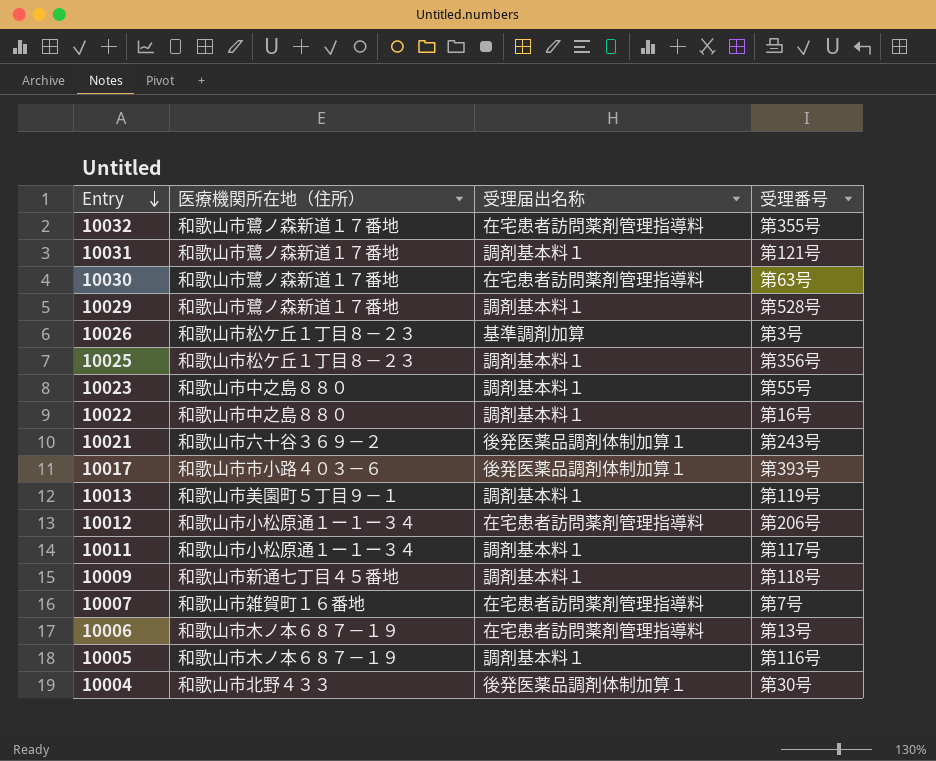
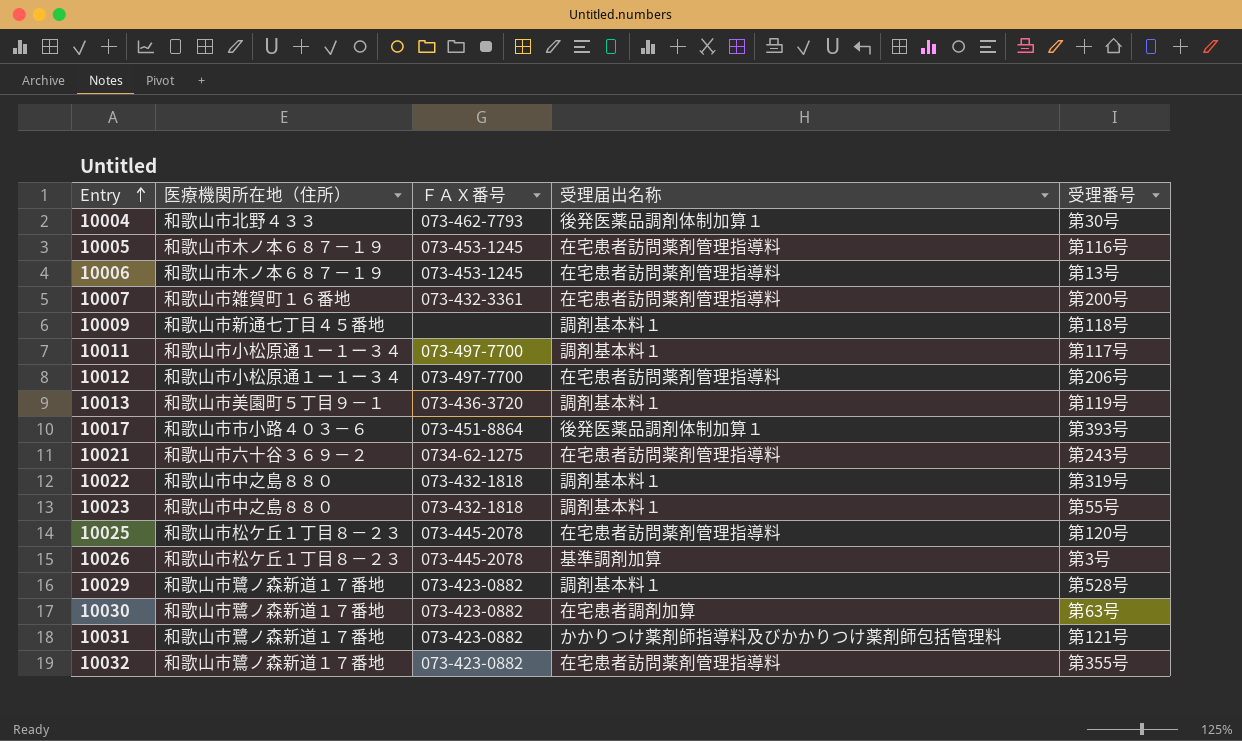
row order: Entry descending -> Entry ascending
column ＦＡＸ番号 | position: none -> 3
10005 | 受理届出名称: 調剤基本料１ -> 在宅患者訪問薬剤管理指導料
10007 | 受理番号: 第7号 -> 第200号
10021 | 受理届出名称: 後発医薬品調剤体制加算１ -> 在宅患者訪問薬剤管理指導料
10022 | 受理番号: 第16号 -> 第319号
10025 | 受理届出名称: 調剤基本料１ -> 在宅患者訪問薬剤管理指導料
10025 | 受理番号: 第356号 -> 第120号
10030 | 受理届出名称: 在宅患者訪問薬剤管理指導料 -> 在宅患者調剤加算
10031 | 受理届出名称: 調剤基本料１ -> かかりつけ薬剤師指導料及びかかりつけ薬剤師包括管理料

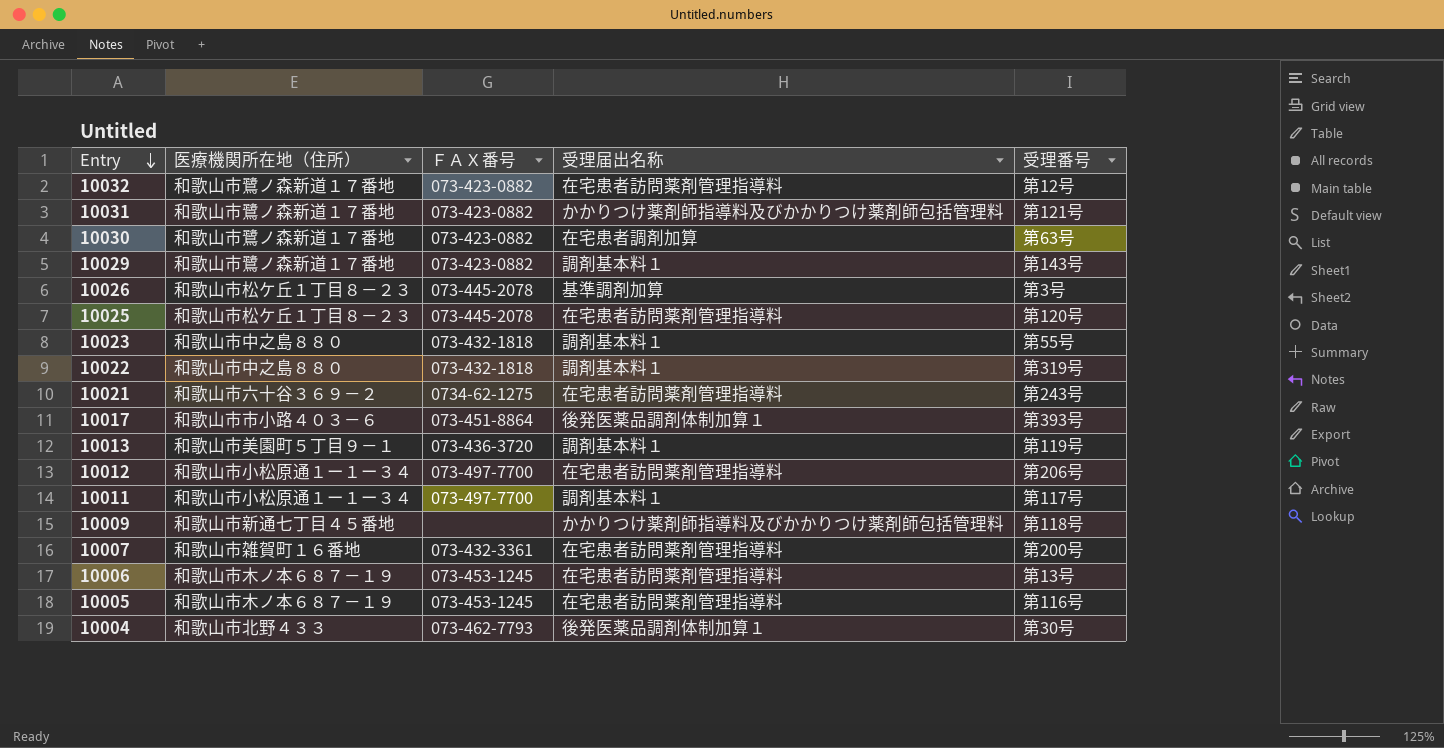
row order: Entry ascending -> Entry descending
10032 | 受理番号: 第355号 -> 第12号
10029 | 受理番号: 第528号 -> 第143号
10009 | 受理届出名称: 調剤基本料１ -> かかりつけ薬剤師指導料及びかかりつけ薬剤師包括管理料

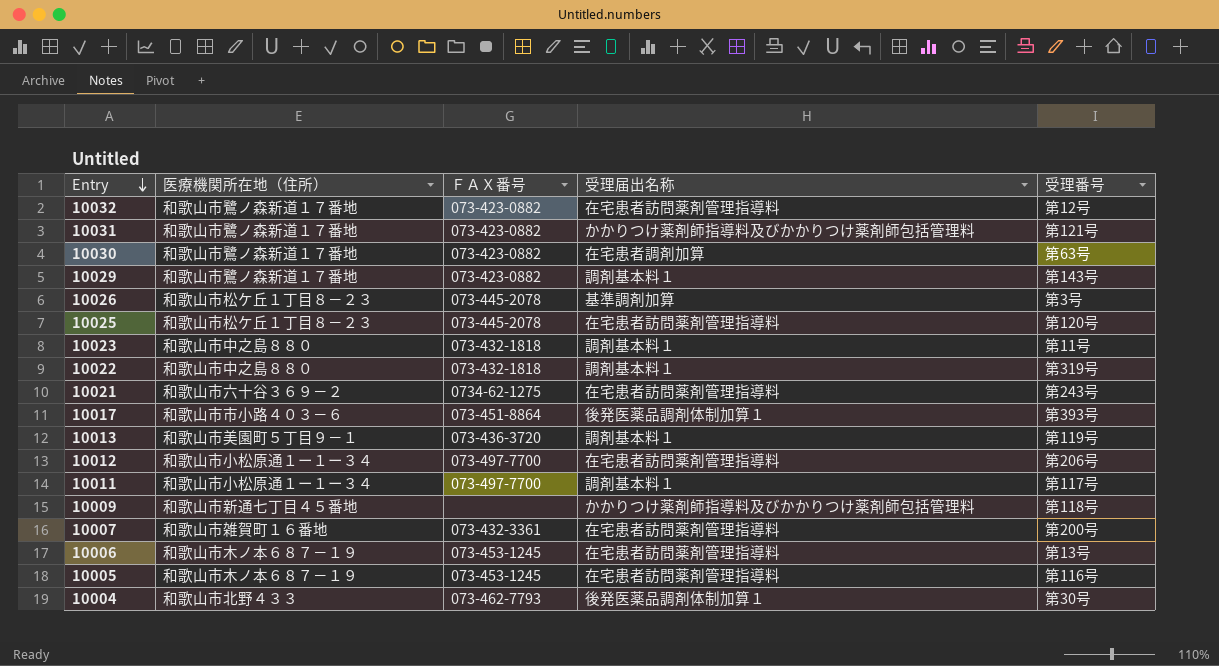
10023 | 受理番号: 第55号 -> 第11号

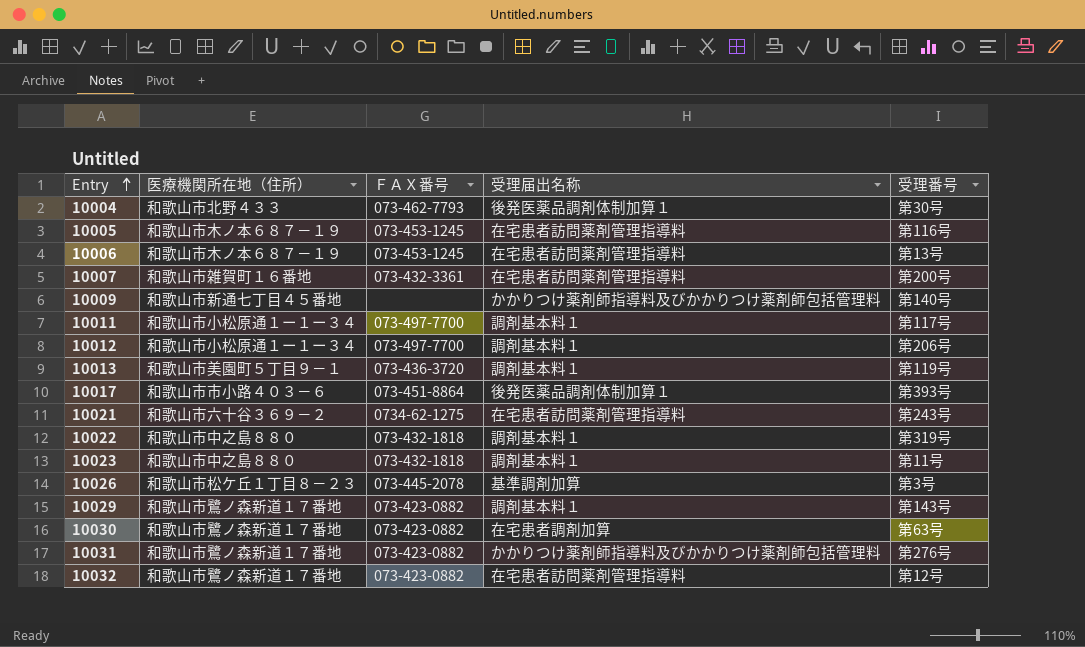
row order: Entry descending -> Entry ascending
row 10025: 和歌山市松ケ丘１丁目８－２３ | 073-445-2078 | 在宅患者訪問薬剤管理指導料 | 第120号 -> none
10009 | 受理番号: 第118号 -> 第140号
10012 | 受理届出名称: 在宅患者訪問薬剤管理指導料 -> 調剤基本料１
10031 | 受理番号: 第121号 -> 第276号

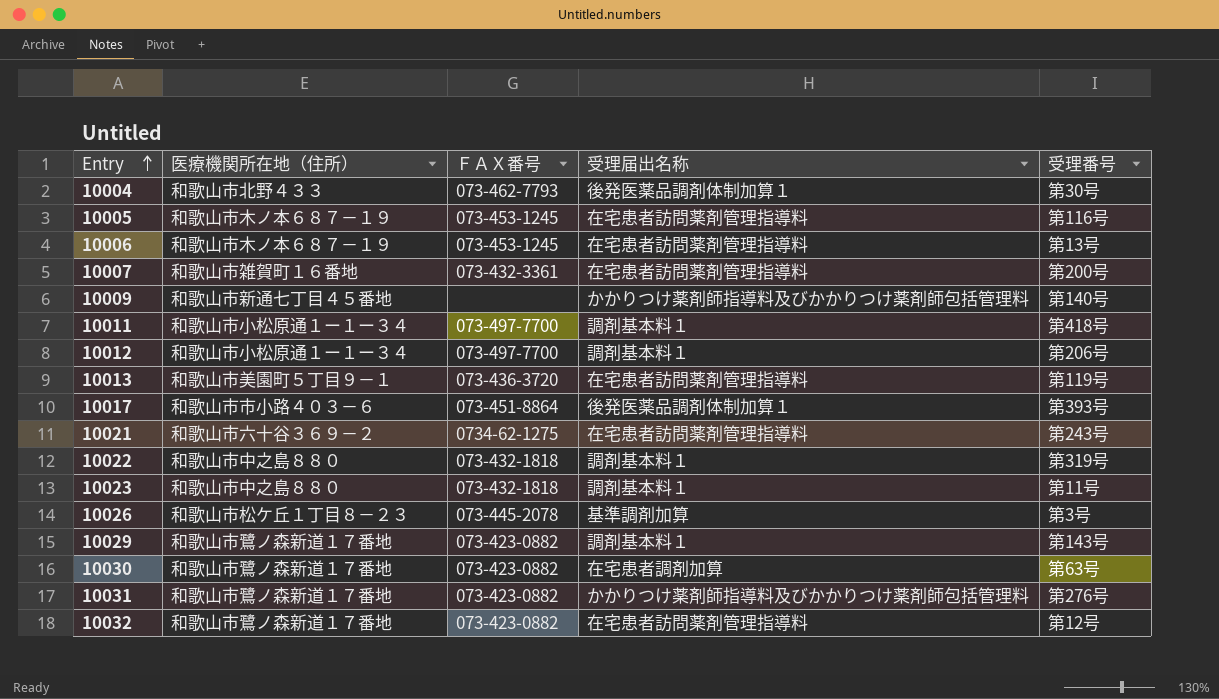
10011 | 受理番号: 第117号 -> 第418号
10013 | 受理届出名称: 調剤基本料１ -> 在宅患者訪問薬剤管理指導料

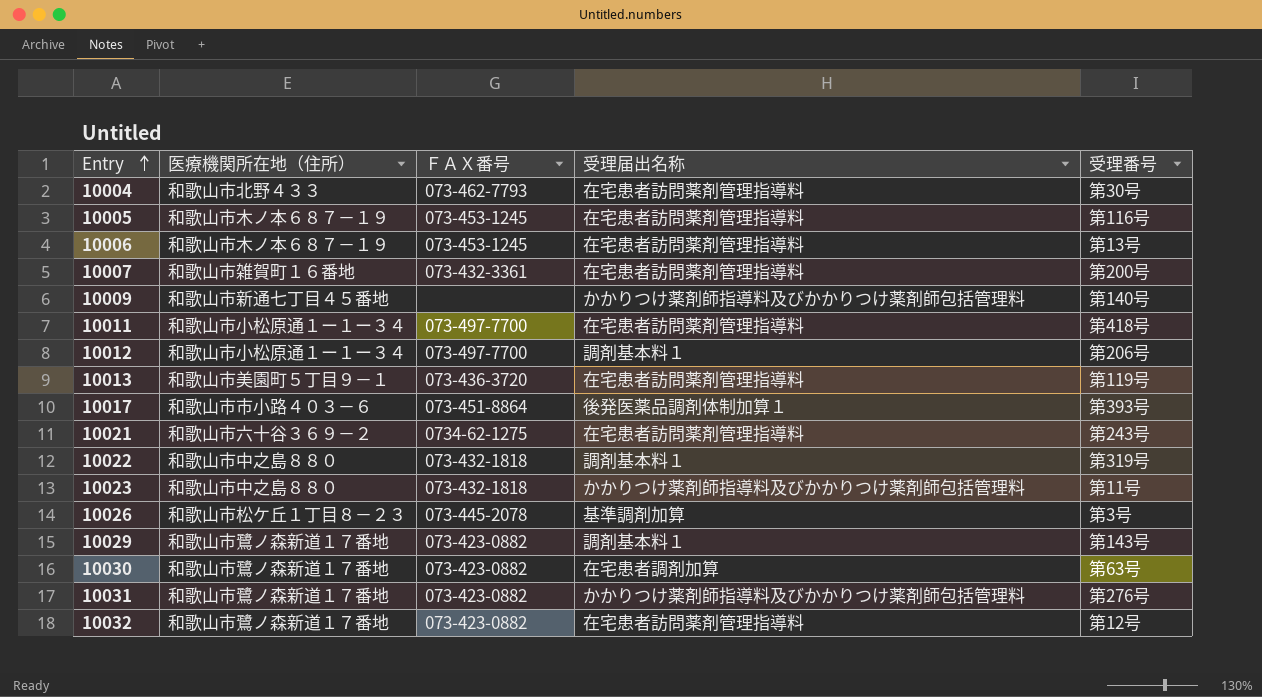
10004 | 受理届出名称: 後発医薬品調剤体制加算１ -> 在宅患者訪問薬剤管理指導料
10011 | 受理届出名称: 調剤基本料１ -> 在宅患者訪問薬剤管理指導料
10023 | 受理届出名称: 調剤基本料１ -> かかりつけ薬剤師指導料及びかかりつけ薬剤師包括管理料

